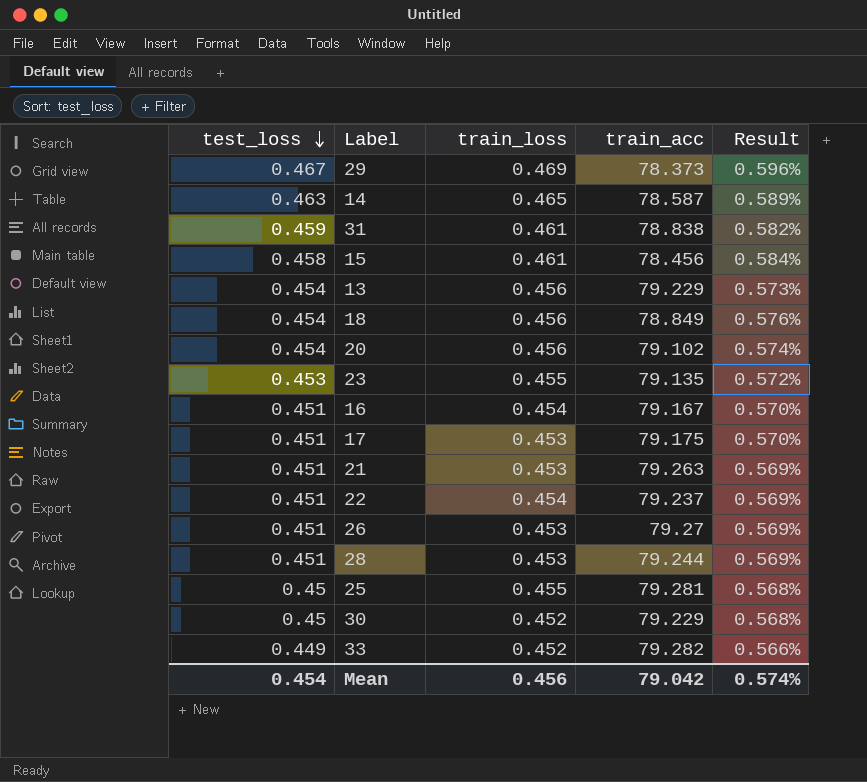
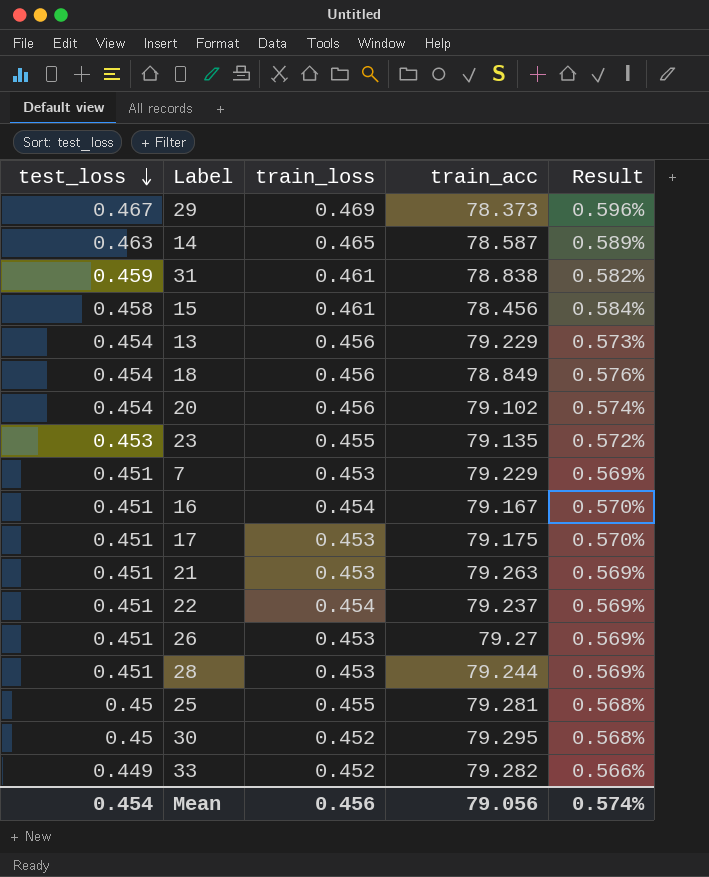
row 7: none -> 0.451 | 0.453 | 79.229 | 0.569%
30 | train_acc: 79.229 -> 79.295
Mean | train_acc: 79.042 -> 79.056

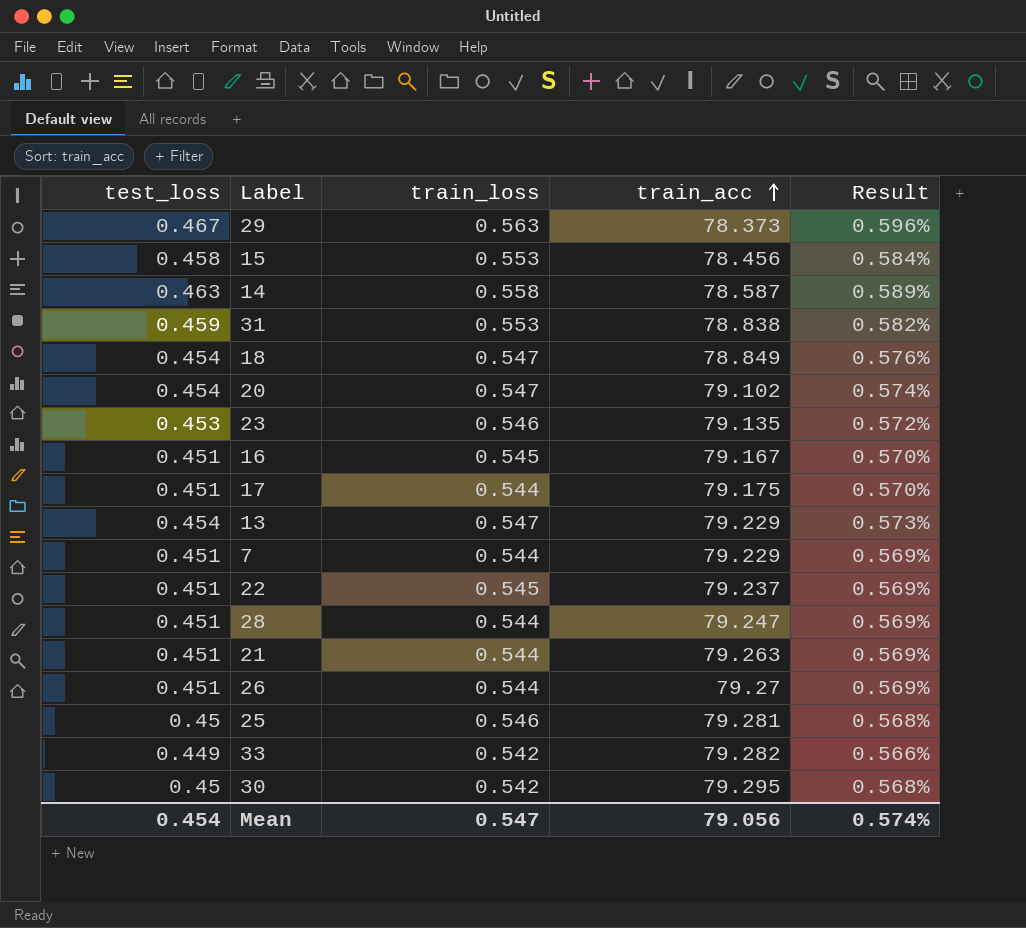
row order: test_loss descending -> train_acc ascending
29 | train_loss: 0.469 -> 0.563
15 | train_loss: 0.461 -> 0.553
14 | train_loss: 0.465 -> 0.558
31 | train_loss: 0.461 -> 0.553
18 | train_loss: 0.456 -> 0.547
20 | train_loss: 0.456 -> 0.547
23 | train_loss: 0.455 -> 0.546
16 | train_loss: 0.454 -> 0.545
17 | train_loss: 0.453 -> 0.544
13 | train_loss: 0.456 -> 0.547
7 | train_loss: 0.453 -> 0.544
22 | train_loss: 0.454 -> 0.545
28 | train_loss: 0.453 -> 0.544
28 | train_acc: 79.244 -> 79.247
21 | train_loss: 0.453 -> 0.544
26 | train_loss: 0.453 -> 0.544
25 | train_loss: 0.455 -> 0.546
33 | train_loss: 0.452 -> 0.542
30 | train_loss: 0.452 -> 0.542
Mean | train_loss: 0.456 -> 0.547

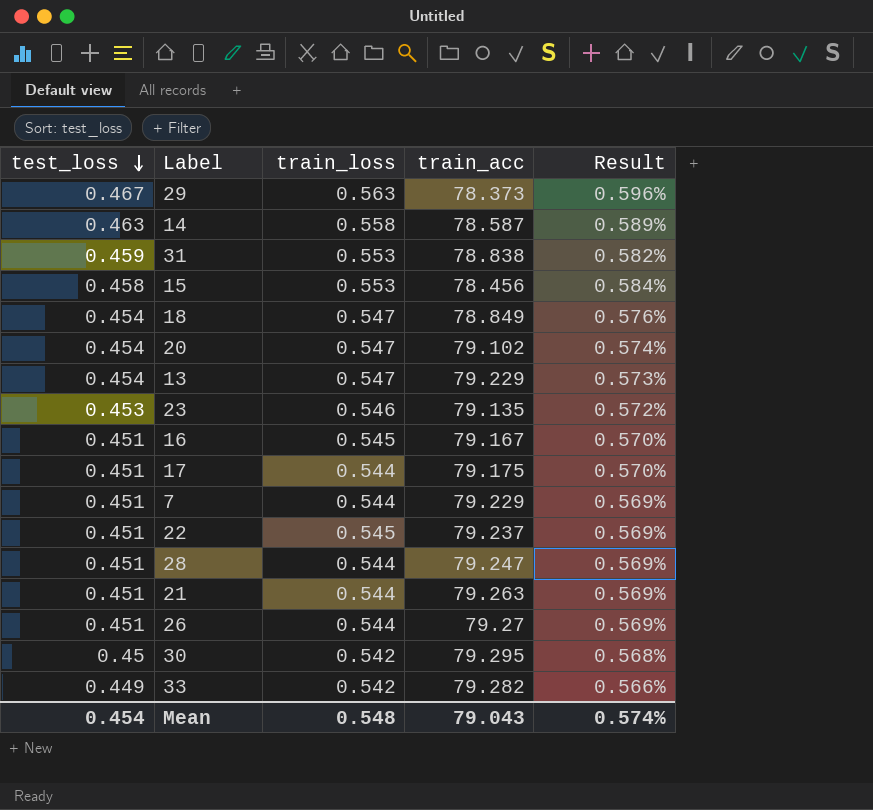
row order: train_acc ascending -> test_loss descending
row 25: 0.45 | 0.546 | 79.281 | 0.568% -> none
Mean | train_loss: 0.547 -> 0.548
Mean | train_acc: 79.056 -> 79.043

